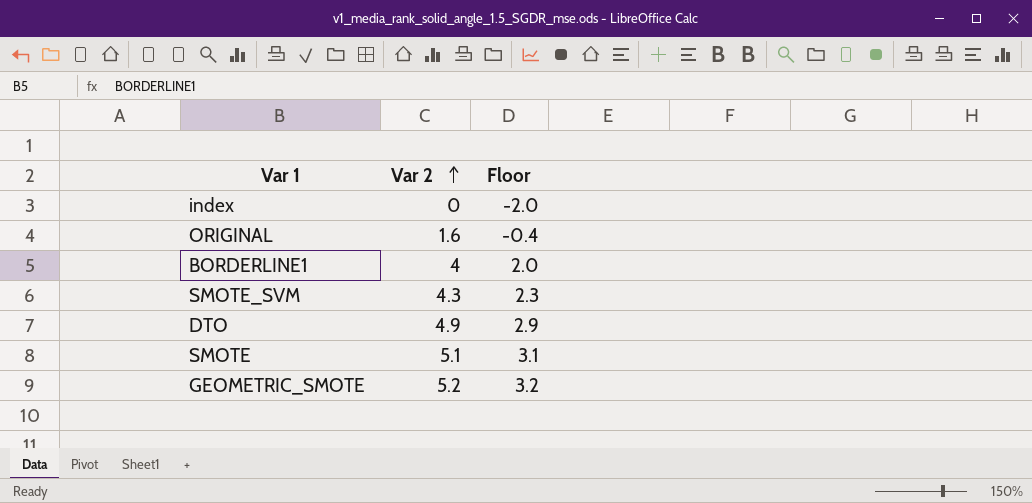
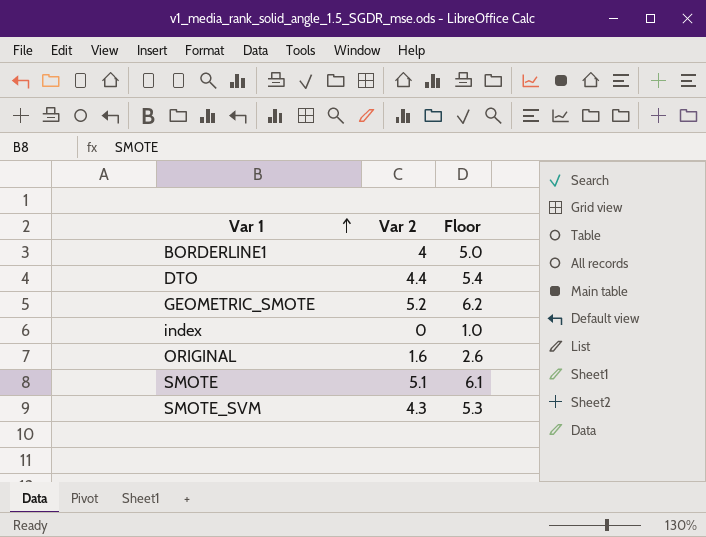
row order: Var 2 ascending -> Var 1 ascending
column Floor | formula: [Var 2] - 2 -> [Var 2] + 1
DTO | Var 2: 4.9 -> 4.4

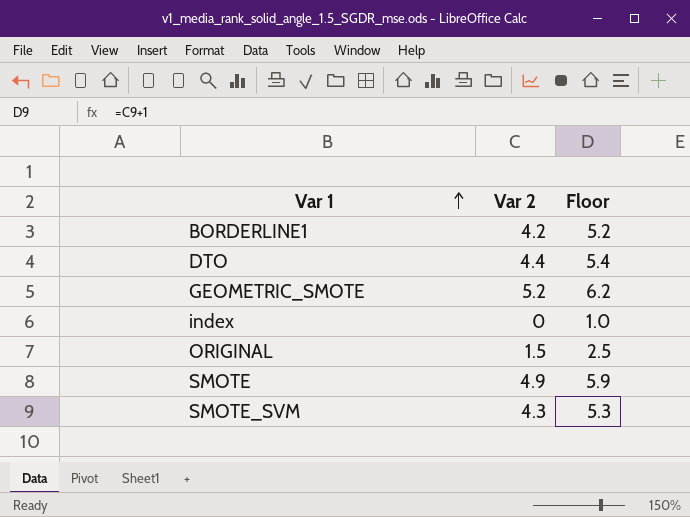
BORDERLINE1 | Var 2: 4 -> 4.2
BORDERLINE1 | Floor: 5.0 -> 5.2
ORIGINAL | Var 2: 1.6 -> 1.5
ORIGINAL | Floor: 2.6 -> 2.5
SMOTE | Var 2: 5.1 -> 4.9
SMOTE | Floor: 6.1 -> 5.9

